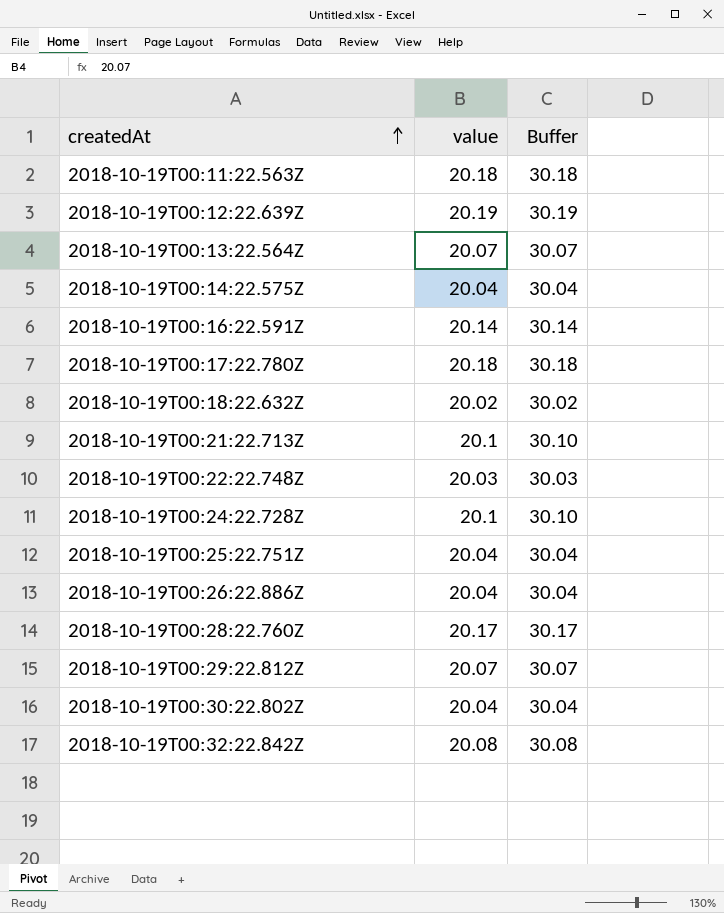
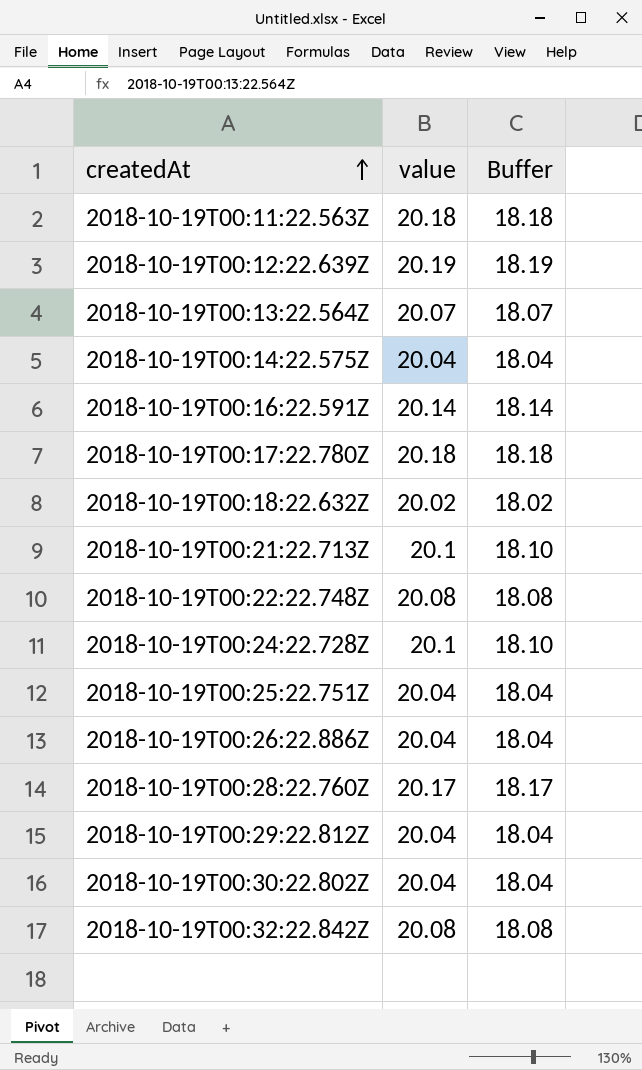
column Buffer | formula: [value] + 10 -> [value] - 2
2018-10-19T00:22:22.748Z | value: 20.03 -> 20.08
2018-10-19T00:29:22.812Z | value: 20.07 -> 20.04

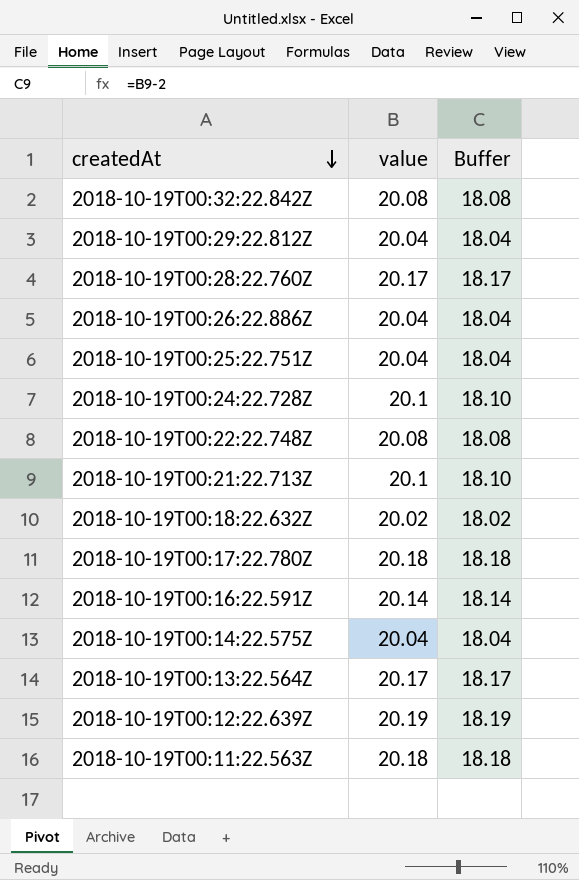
row order: createdAt ascending -> createdAt descending
row 2018-10-19T00:30:22.802Z: 20.04 | 18.04 -> none
2018-10-19T00:13:22.564Z | value: 20.07 -> 20.17
2018-10-19T00:13:22.564Z | Buffer: 18.07 -> 18.17

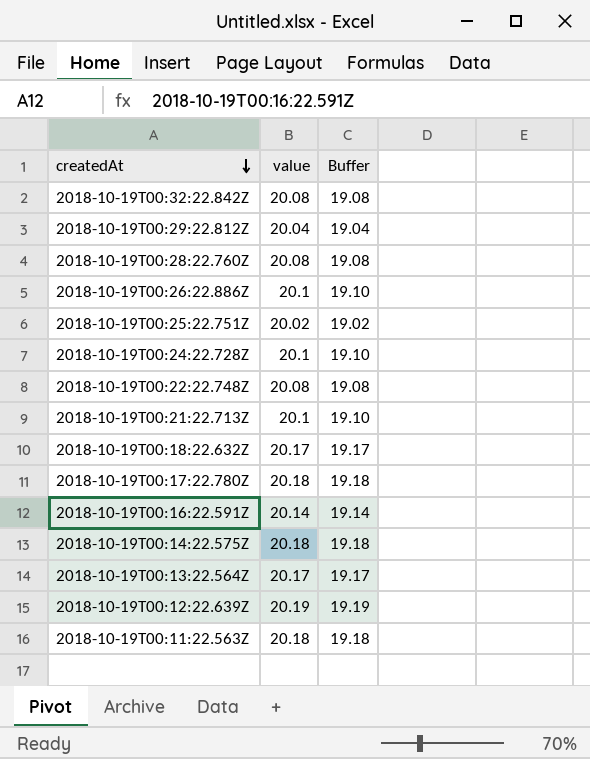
column Buffer | formula: [value] - 2 -> [value] - 1
2018-10-19T00:28:22.760Z | value: 20.17 -> 20.08
2018-10-19T00:26:22.886Z | value: 20.04 -> 20.1
2018-10-19T00:25:22.751Z | value: 20.04 -> 20.02
2018-10-19T00:18:22.632Z | value: 20.02 -> 20.17
2018-10-19T00:14:22.575Z | value: 20.04 -> 20.18

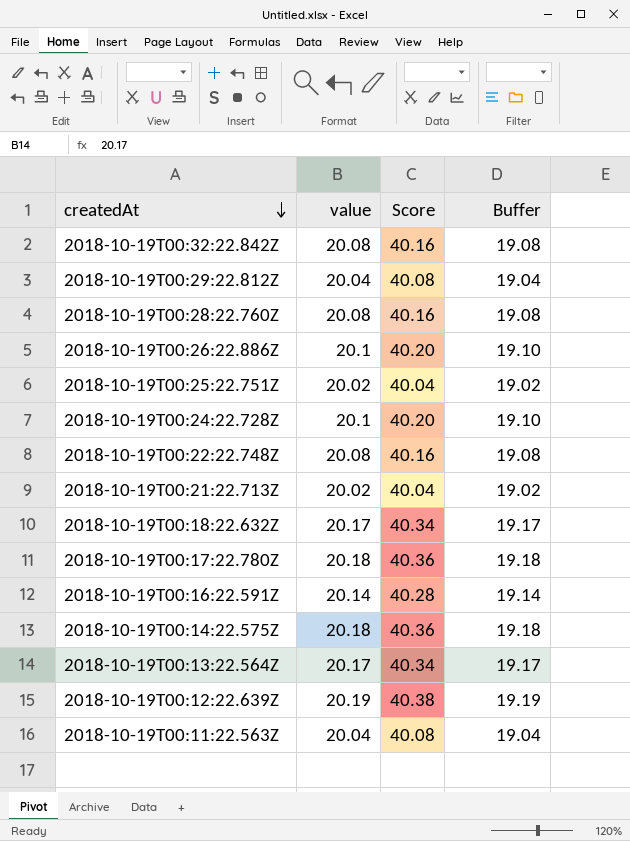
column Score | formula: none -> [value] * 2
2018-10-19T00:21:22.713Z | value: 20.1 -> 20.02
2018-10-19T00:21:22.713Z | Buffer: 19.10 -> 19.02
2018-10-19T00:11:22.563Z | value: 20.18 -> 20.04
2018-10-19T00:11:22.563Z | Buffer: 19.18 -> 19.04

